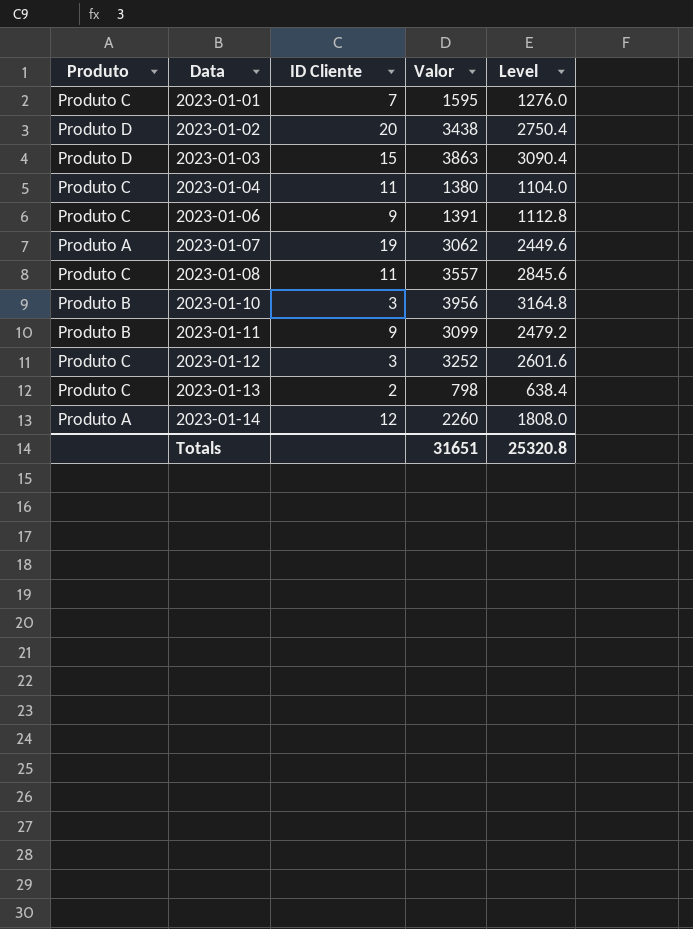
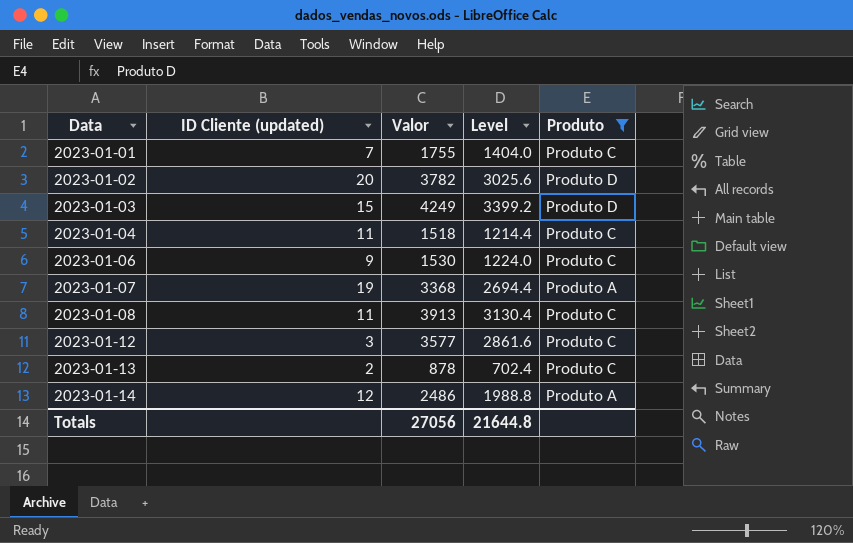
filter: none -> Produto != Produto B
column name: ID Cliente -> ID Cliente (updated)
column Produto | position: 1 -> 5
2023-01-01 | Valor: 1595 -> 1755
2023-01-01 | Level: 1276.0 -> 1404.0
2023-01-02 | Valor: 3438 -> 3782
2023-01-02 | Level: 2750.4 -> 3025.6
2023-01-03 | Valor: 3863 -> 4249
2023-01-03 | Level: 3090.4 -> 3399.2
2023-01-04 | Valor: 1380 -> 1518
2023-01-04 | Level: 1104.0 -> 1214.4
2023-01-06 | Valor: 1391 -> 1530
2023-01-06 | Level: 1112.8 -> 1224.0
2023-01-07 | Valor: 3062 -> 3368
2023-01-07 | Level: 2449.6 -> 2694.4
2023-01-08 | Valor: 3557 -> 3913
2023-01-08 | Level: 2845.6 -> 3130.4
2023-01-12 | Valor: 3252 -> 3577
2023-01-12 | Level: 2601.6 -> 2861.6
2023-01-13 | Valor: 798 -> 878
2023-01-13 | Level: 638.4 -> 702.4
2023-01-14 | Valor: 2260 -> 2486
2023-01-14 | Level: 1808.0 -> 1988.8
Totals | Valor: 31651 -> 27056
Totals | Level: 25320.8 -> 21644.8

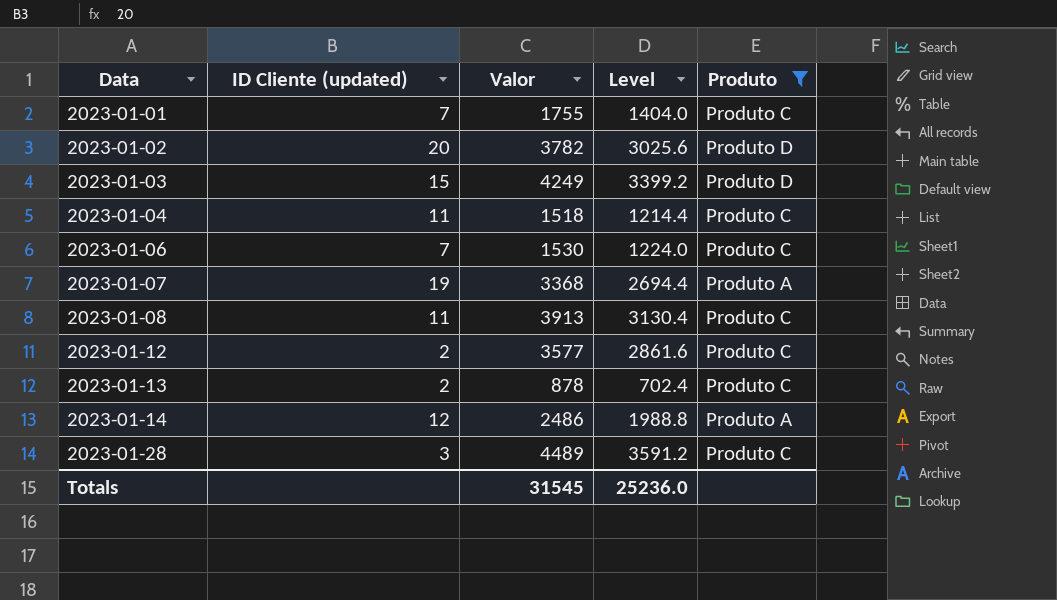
2023-01-06 | ID Cliente (updated): 9 -> 7
2023-01-12 | ID Cliente (updated): 3 -> 2
row 2023-01-28: none -> 3 | 4489 | 3591.2 | Produto C
Totals | Valor: 27056 -> 31545
Totals | Level: 21644.8 -> 25236.0

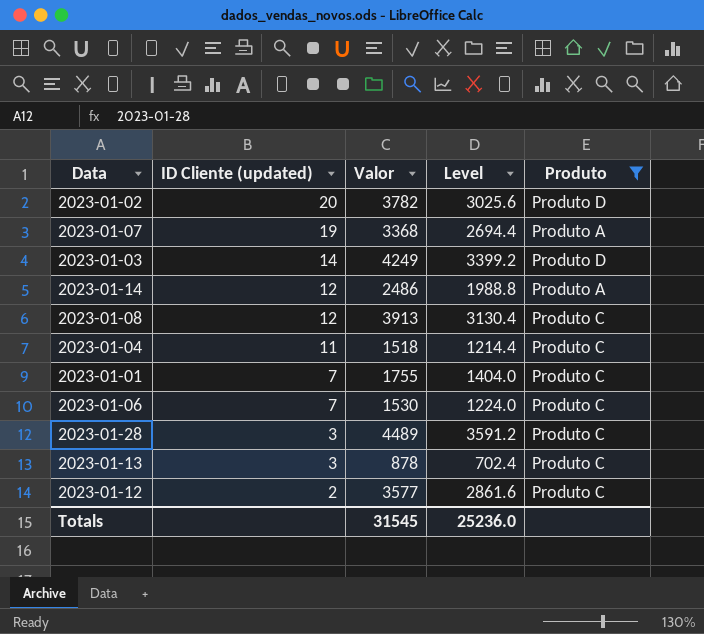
row order: Data ascending -> ID Cliente (updated) descending
2023-01-03 | ID Cliente (updated): 15 -> 14
2023-01-08 | ID Cliente (updated): 11 -> 12
2023-01-13 | ID Cliente (updated): 2 -> 3

